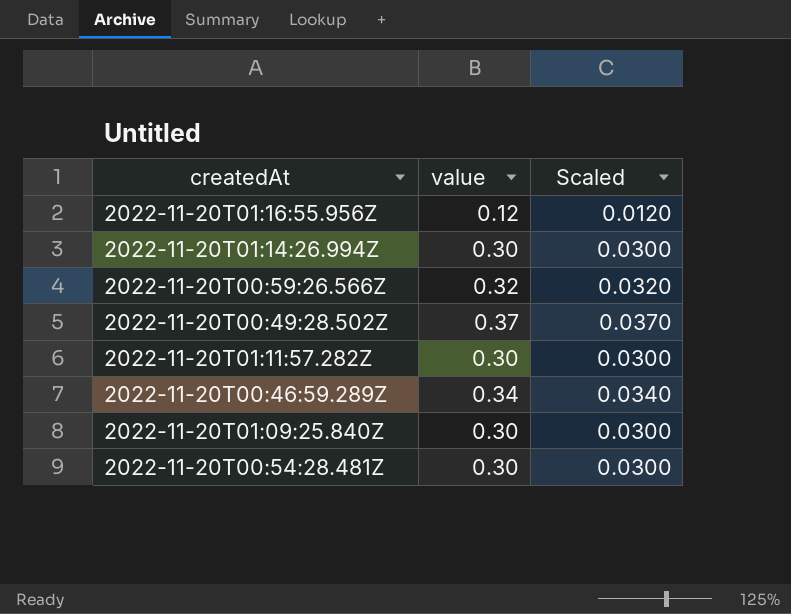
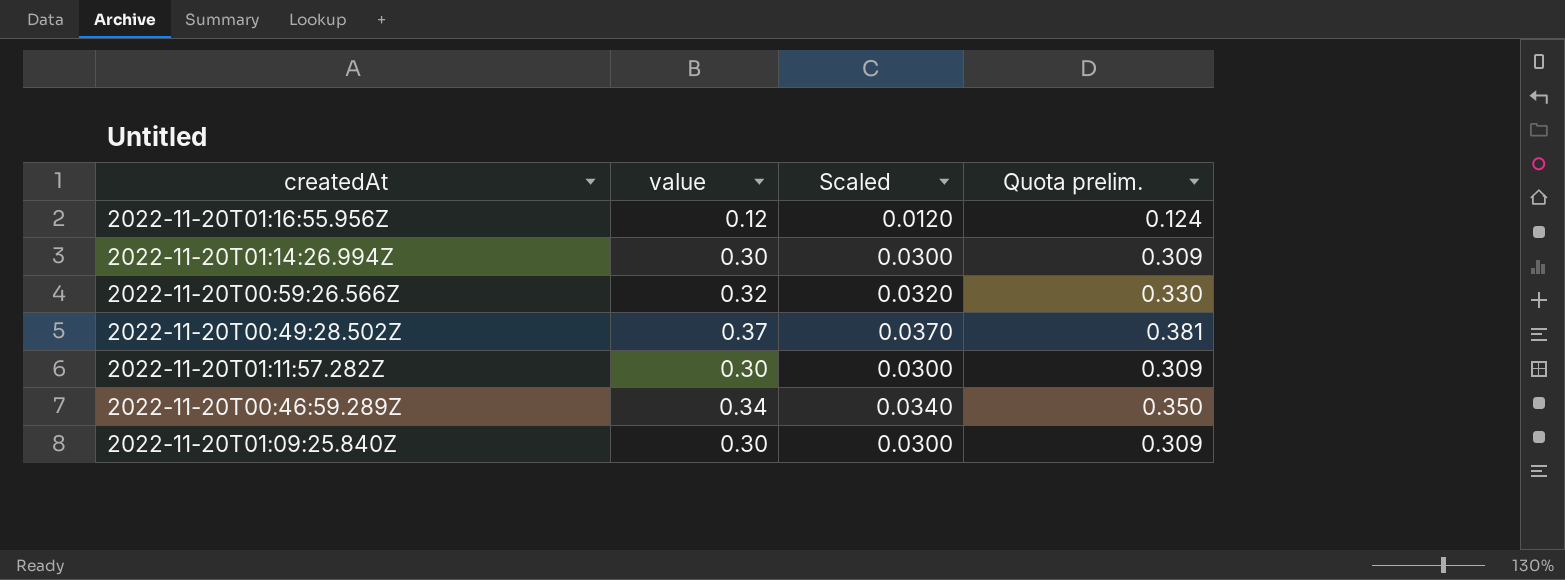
column Quota prelim. | formula: none -> [value] * 1.03
row 2022-11-20T00:54:28.481Z: 0.30 | 0.0300 -> none

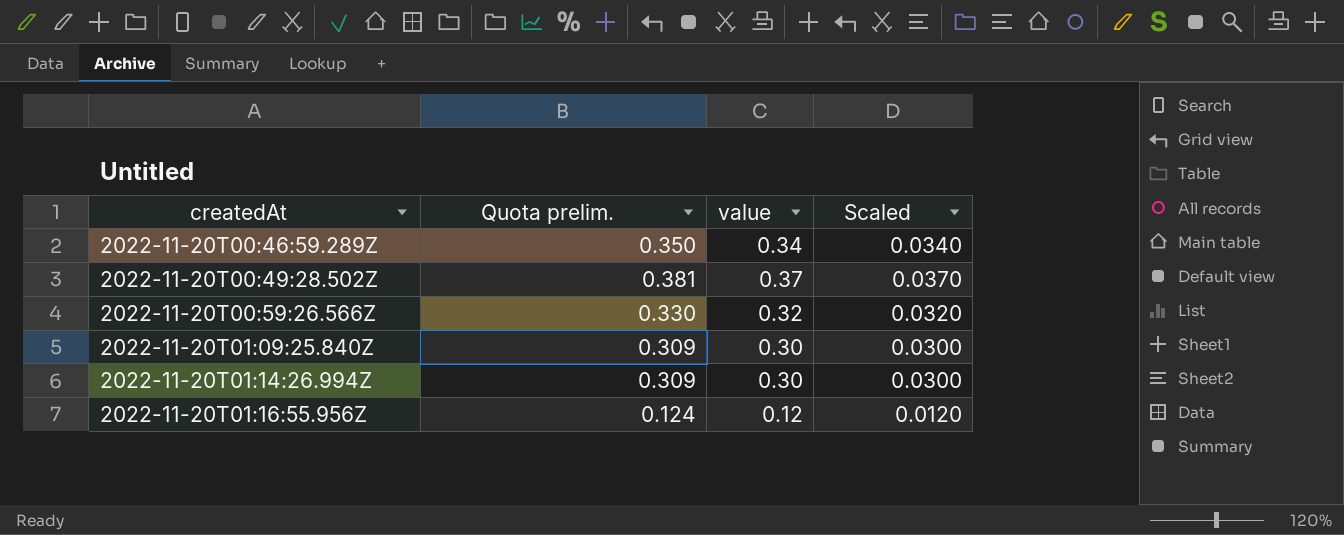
row order: none -> createdAt ascending
column Quota prelim. | position: 4 -> 2
row 2022-11-20T01:11:57.282Z: 0.30 | 0.0300 | 0.309 -> none

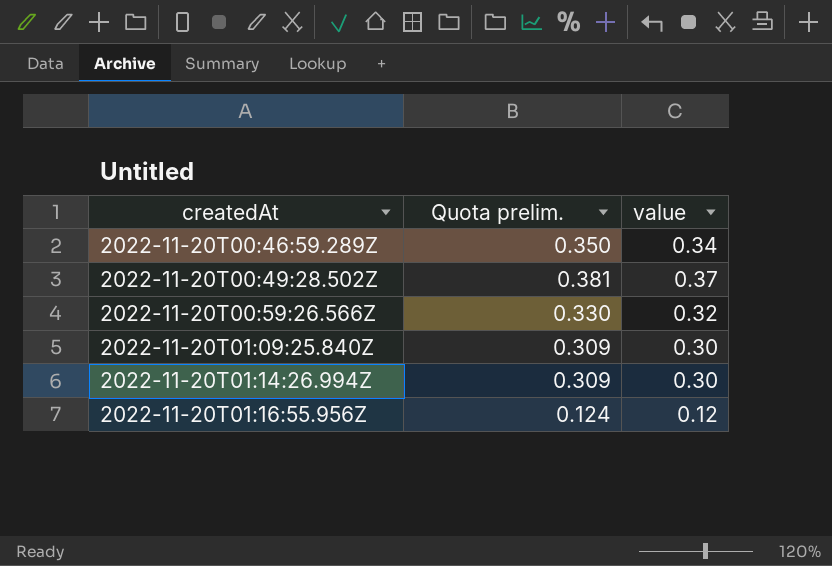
column Scaled | formula: [value] * 0.1 -> none

